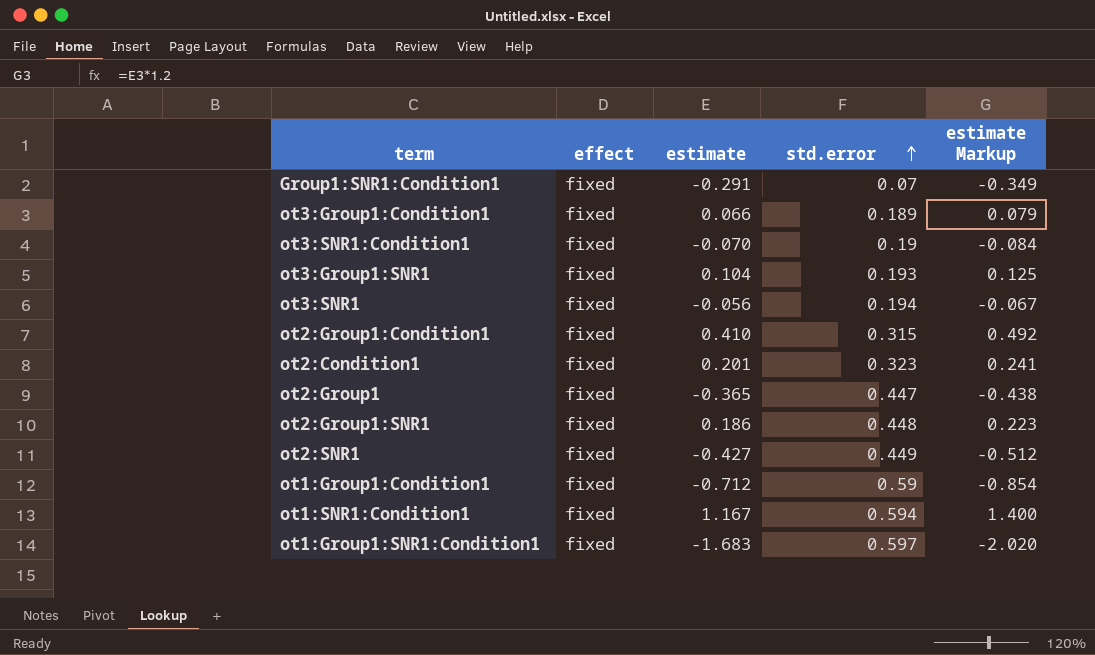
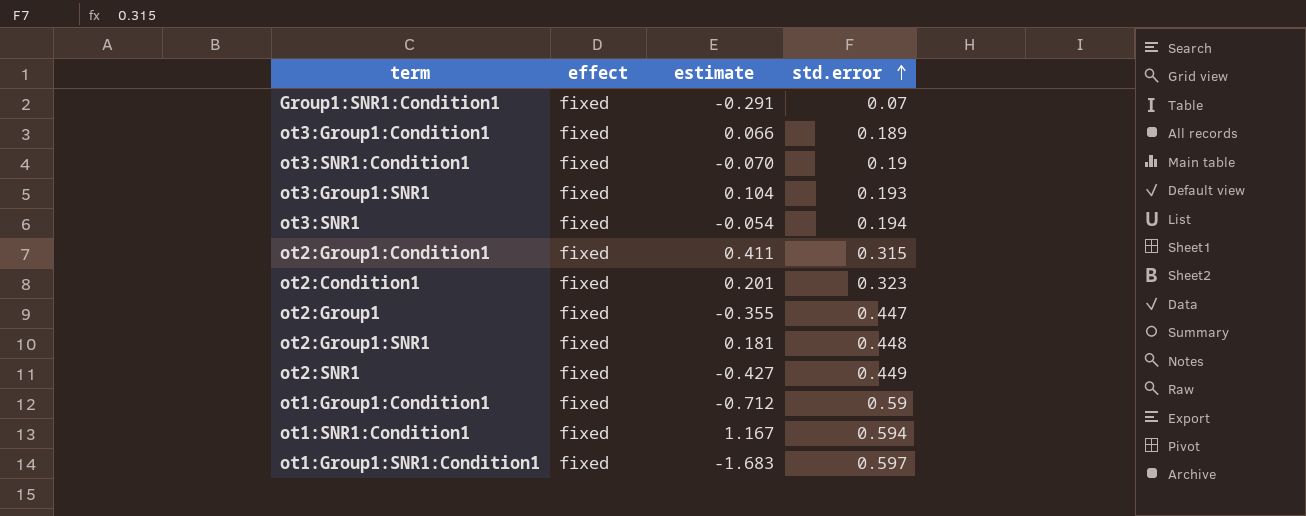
column estimate Markup | formula: [estimate] * 1.2 -> none
ot3:SNR1 | estimate: -0.056 -> -0.054
ot2:Group1:Condition1 | estimate: 0.410 -> 0.411
ot2:Group1 | estimate: -0.365 -> -0.355
ot2:Group1:SNR1 | estimate: 0.186 -> 0.181

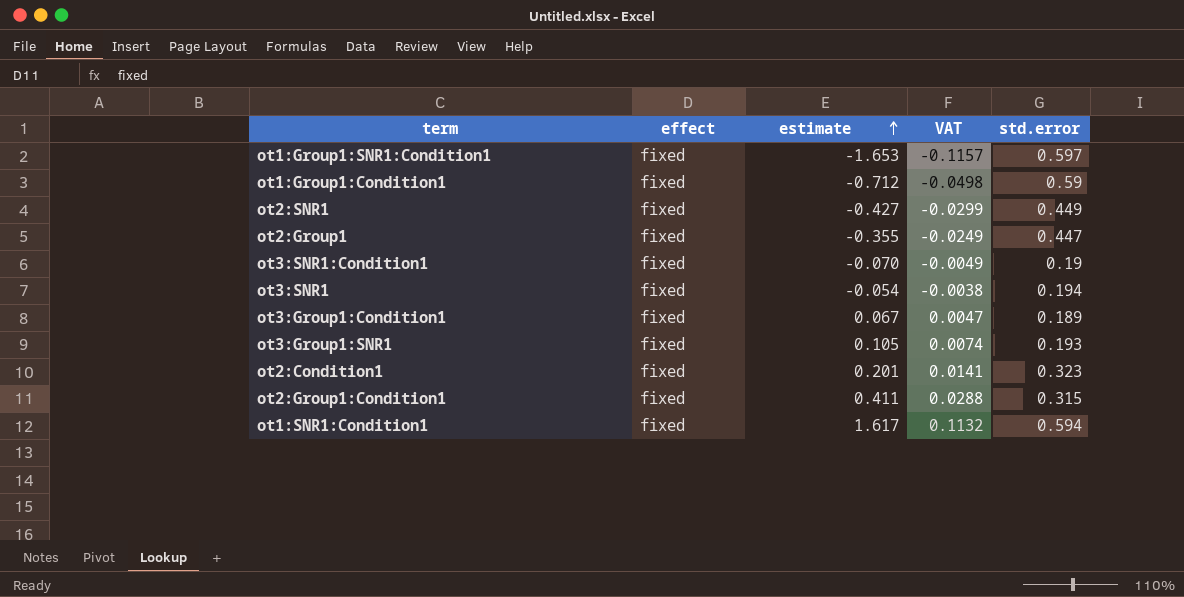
row order: std.error ascending -> estimate ascending
column VAT | formula: none -> [estimate] * 0.07
row Group1:SNR1:Condition1: fixed | -0.291 | 0.07 -> none
row ot2:Group1:SNR1: fixed | 0.181 | 0.448 -> none
ot1:Group1:SNR1:Condition1 | estimate: -1.683 -> -1.653
ot3:Group1:Condition1 | estimate: 0.066 -> 0.067
ot3:Group1:SNR1 | estimate: 0.104 -> 0.105
ot1:SNR1:Condition1 | estimate: 1.167 -> 1.617

